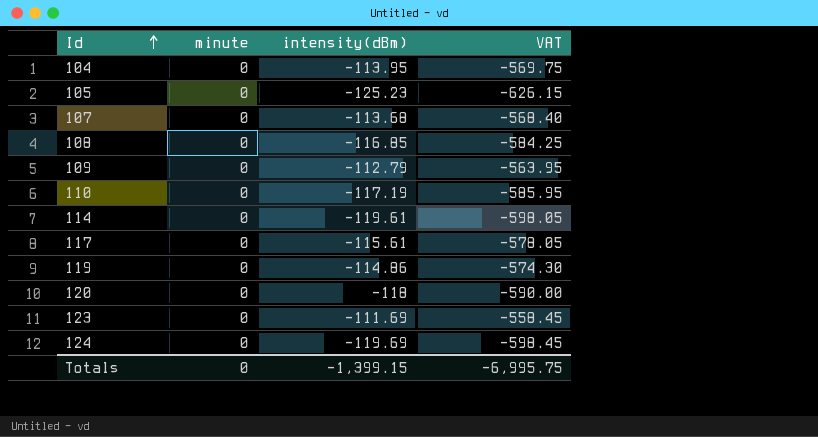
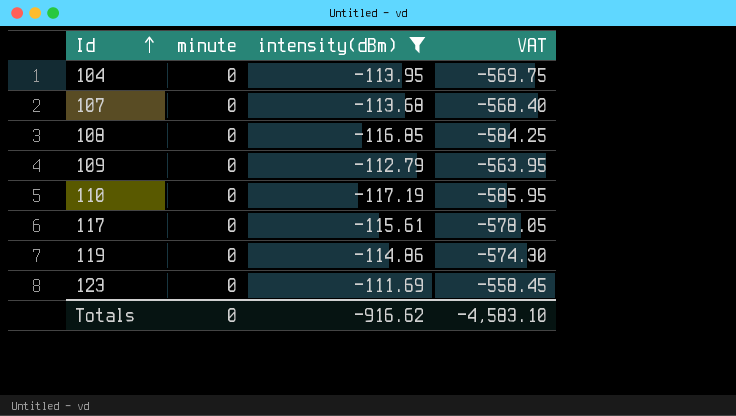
filter: none -> intensity(dBm) >= -117.19
Totals | intensity(dBm): -1,399.15 -> -916.62
Totals | VAT: -6,995.75 -> -4,583.10

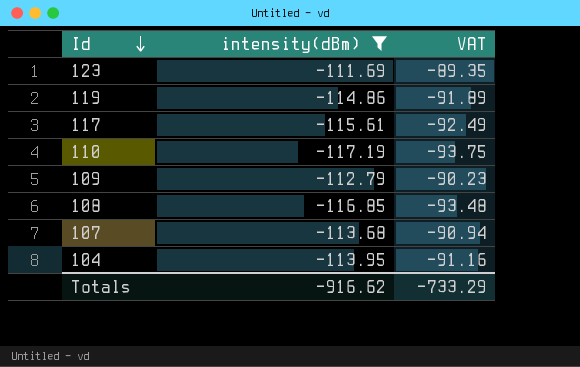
row order: Id ascending -> Id descending
column minute | position: 2 -> none
column VAT | formula: [intensity(dBm)] * 5 -> [intensity(dBm)] * 0.8
Totals | VAT: -4,583.10 -> -733.29

